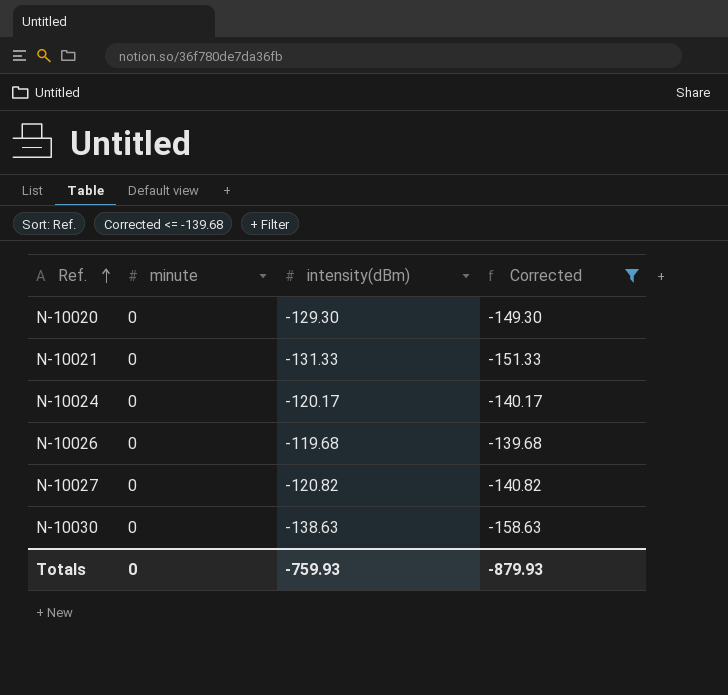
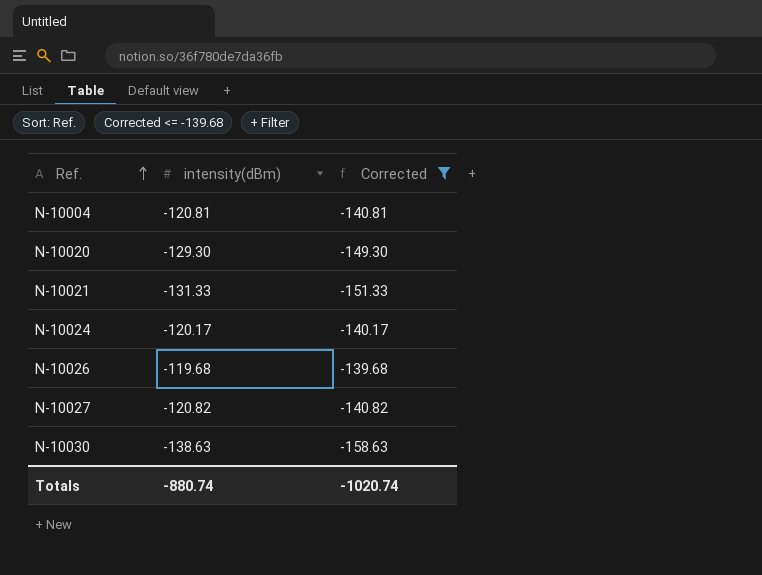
column minute | position: 2 -> none
row N-10004: none -> -120.81 | -140.81
Totals | intensity(dBm): -759.93 -> -880.74
Totals | Corrected: -879.93 -> -1020.74

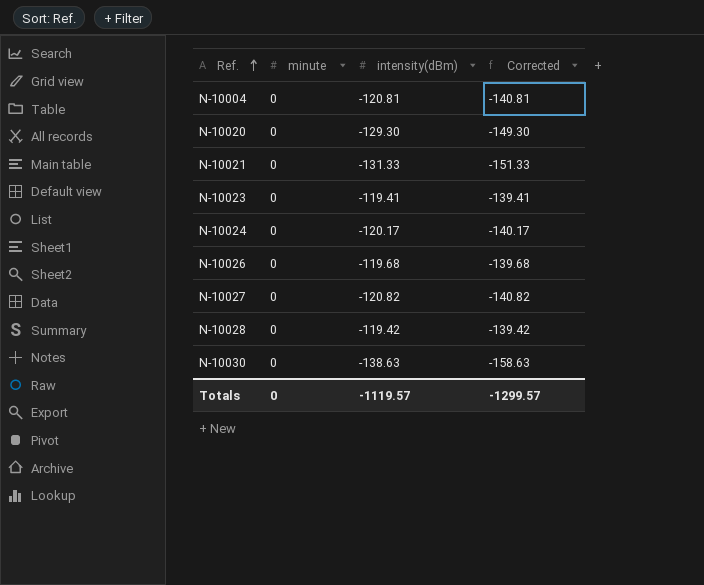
filter: Corrected <= -139.68 -> none
column minute | position: none -> 2
Totals | intensity(dBm): -880.74 -> -1119.57
Totals | Corrected: -1020.74 -> -1299.57

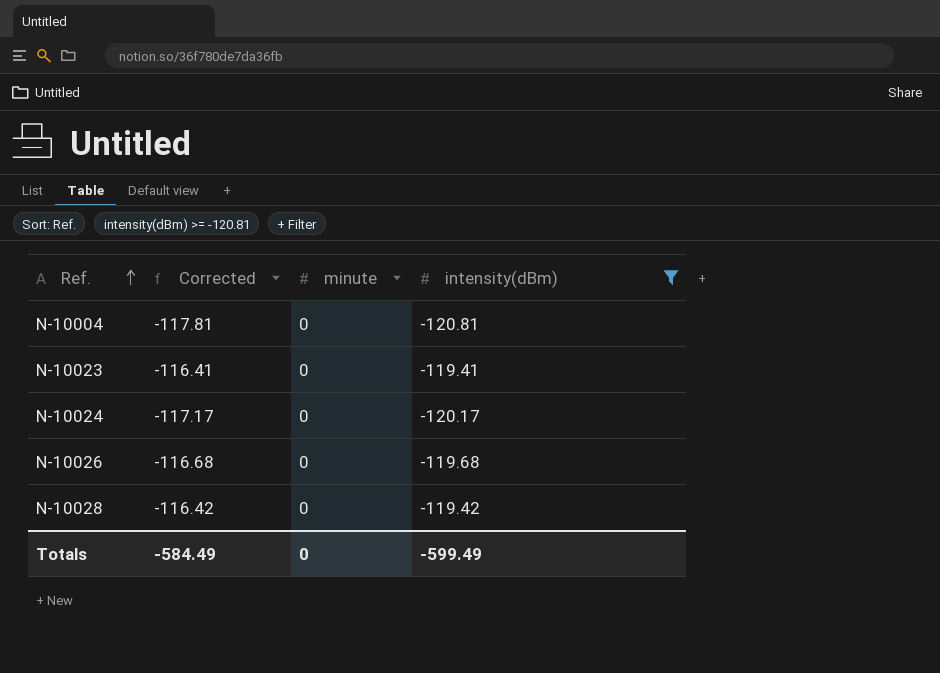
filter: none -> intensity(dBm) >= -120.81
column Corrected | formula: [intensity(dBm)] - 20 -> [intensity(dBm)] + 3
column Corrected | position: 4 -> 2
Totals | Corrected: -1299.57 -> -584.49
Totals | intensity(dBm): -1119.57 -> -599.49

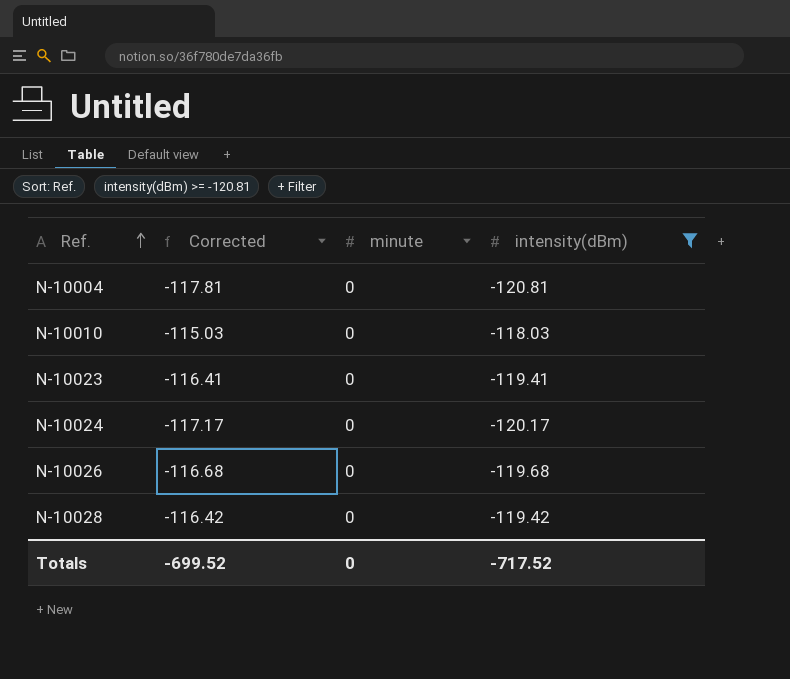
row N-10010: none -> -115.03 | 0 | -118.03
Totals | Corrected: -584.49 -> -699.52
Totals | intensity(dBm): -599.49 -> -717.52

